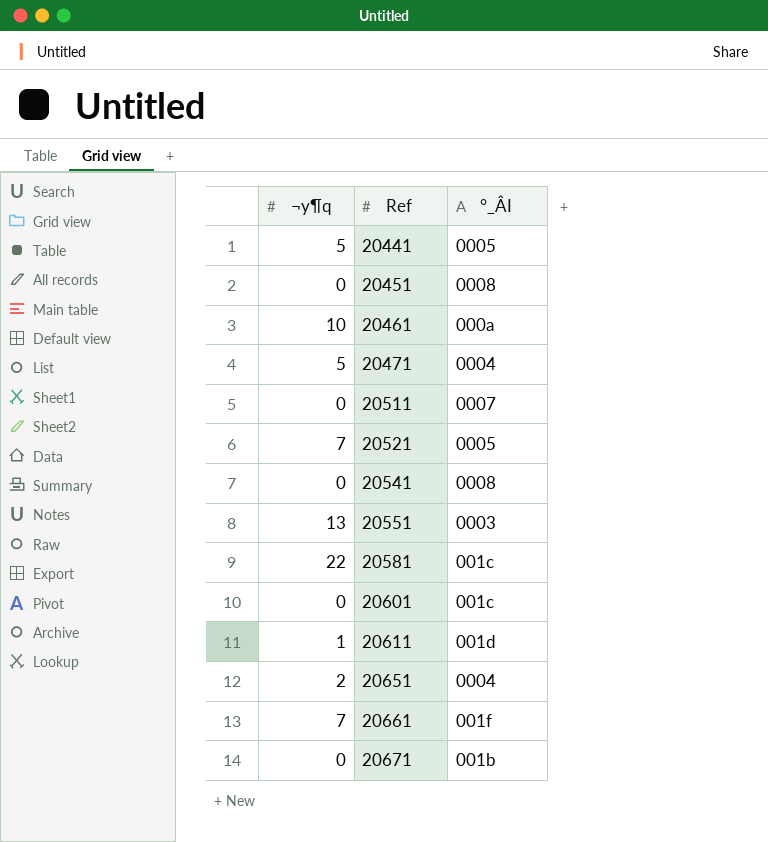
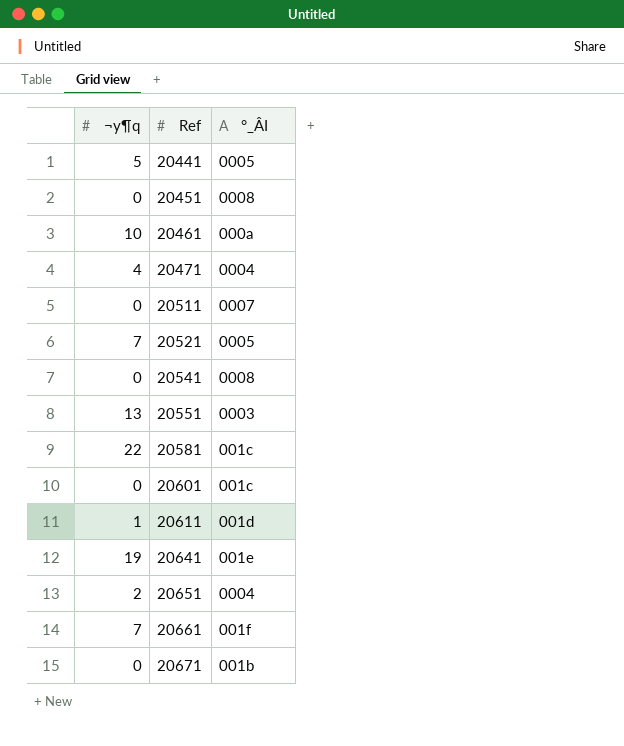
20471 | ¬y¶q: 5 -> 4
row 20641: none -> 19 | 001e

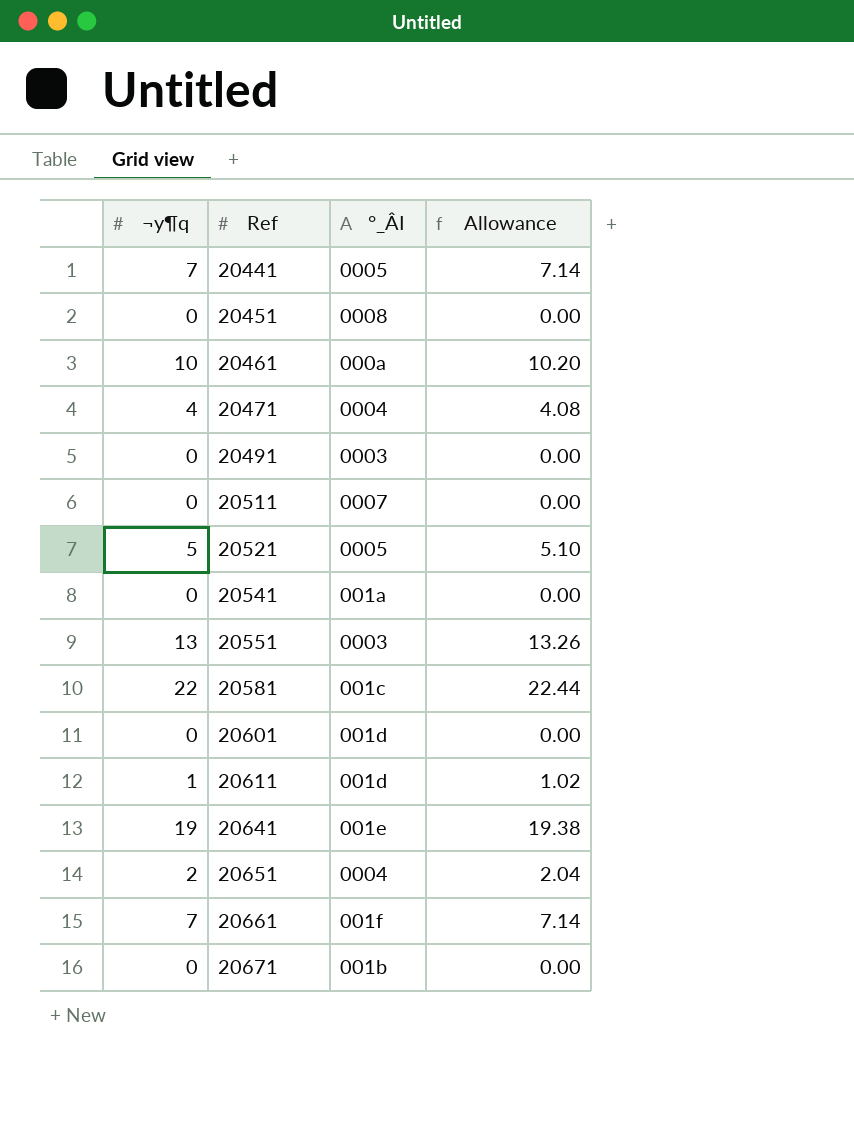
column Allowance | formula: none -> [¬y¶q] * 1.02
20441 | ¬y¶q: 5 -> 7
row 20491: none -> 0 | 0003 | 0.00
20521 | ¬y¶q: 7 -> 5
20541 | °_ÂI: 0008 -> 001a
20601 | °_ÂI: 001c -> 001d

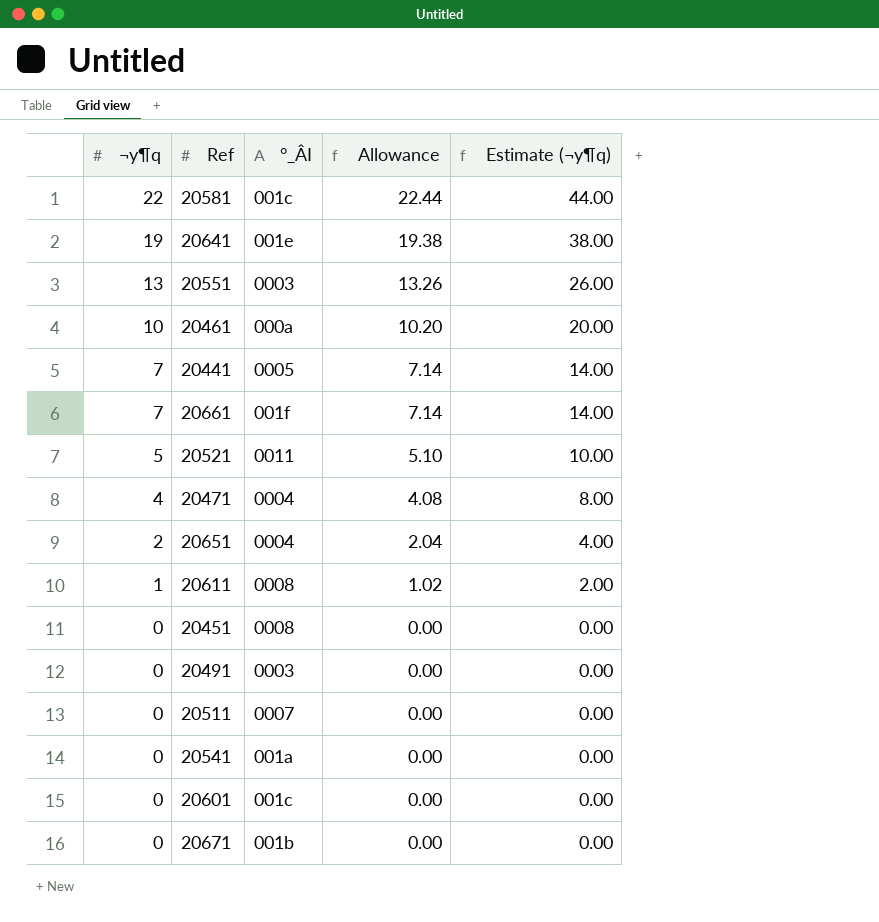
row order: Ref ascending -> ¬y¶q descending
column Estimate (¬y¶q) | formula: none -> [¬y¶q] * 2
20521 | °_ÂI: 0005 -> 0011
20611 | °_ÂI: 001d -> 0008
20601 | °_ÂI: 001d -> 001c

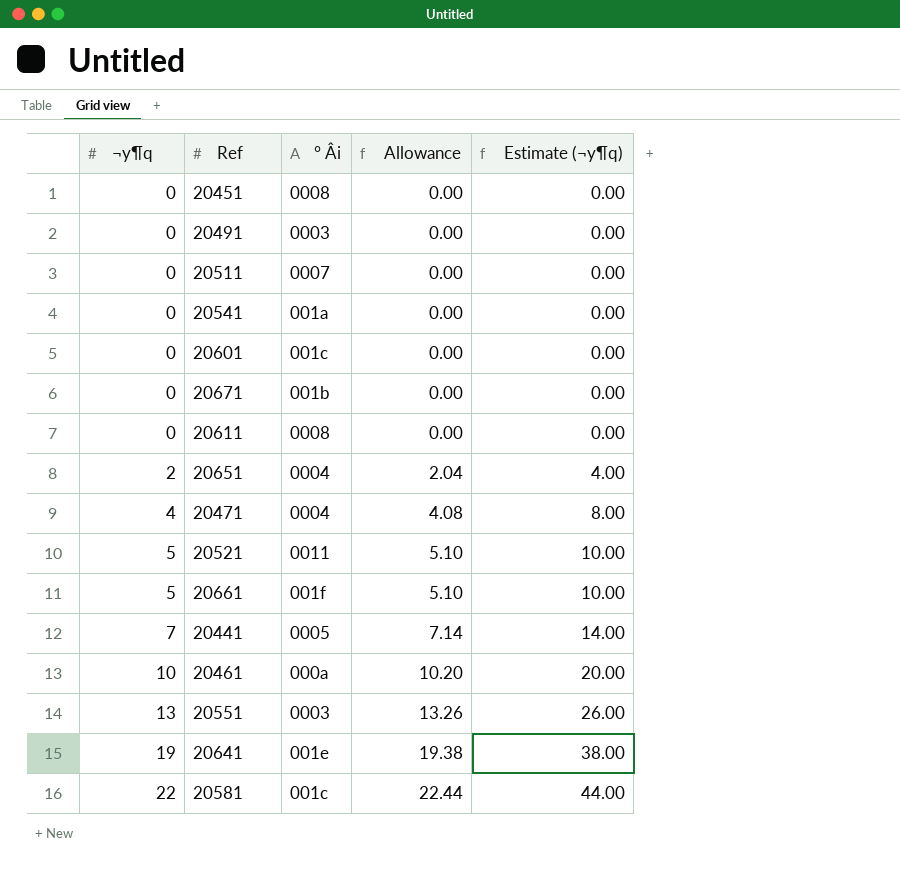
row order: ¬y¶q descending -> ¬y¶q ascending
column name: °_ÂI -> ° Âi
20611 | ¬y¶q: 1 -> 0
20611 | Allowance: 1.02 -> 0.00
20611 | Estimate (¬y¶q): 2.00 -> 0.00
20661 | ¬y¶q: 7 -> 5
20661 | Allowance: 7.14 -> 5.10
20661 | Estimate (¬y¶q): 14.00 -> 10.00

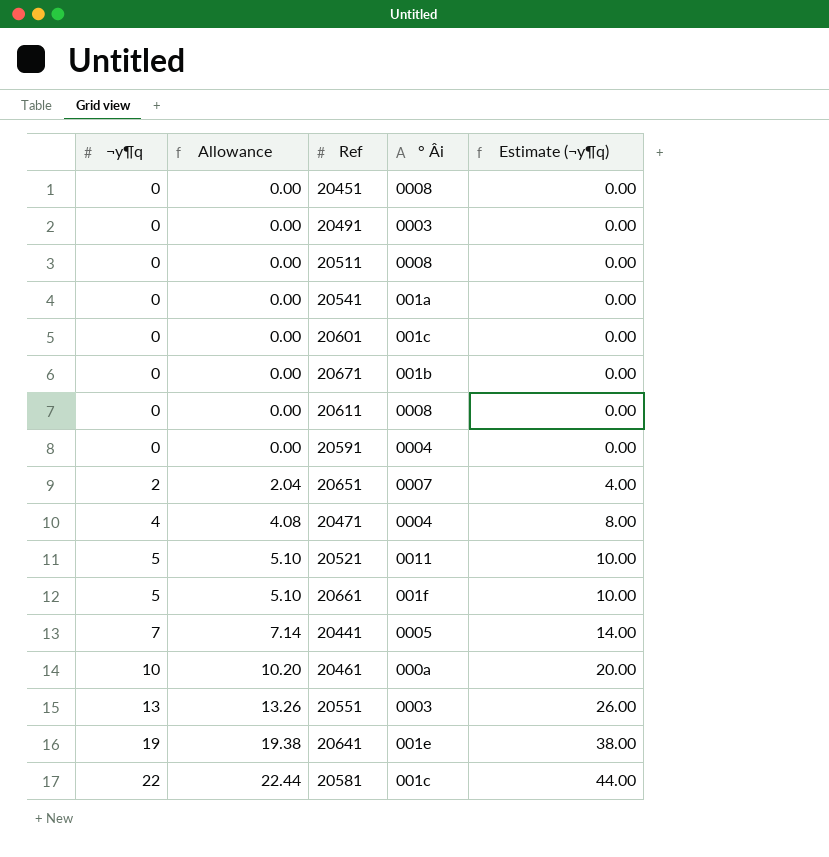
column Allowance | position: 4 -> 2
20511 | ° Âi: 0007 -> 0008
row 20591: none -> 0 | 0.00 | 0004 | 0.00
20651 | ° Âi: 0004 -> 0007

